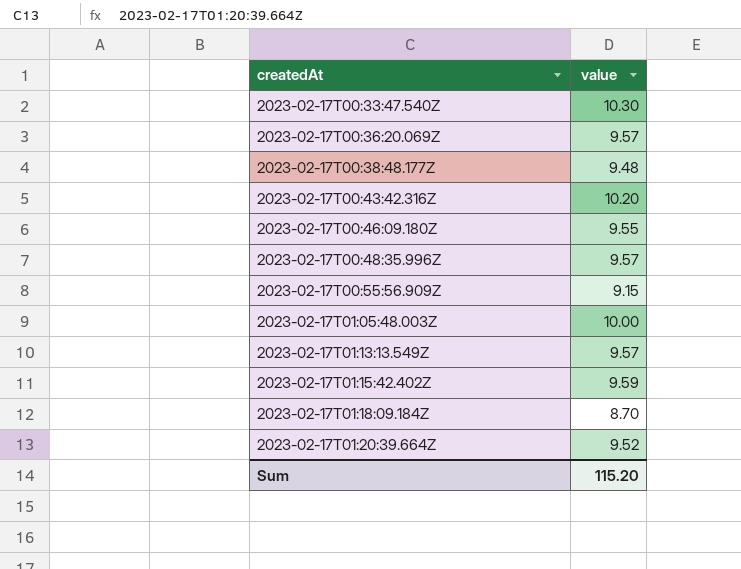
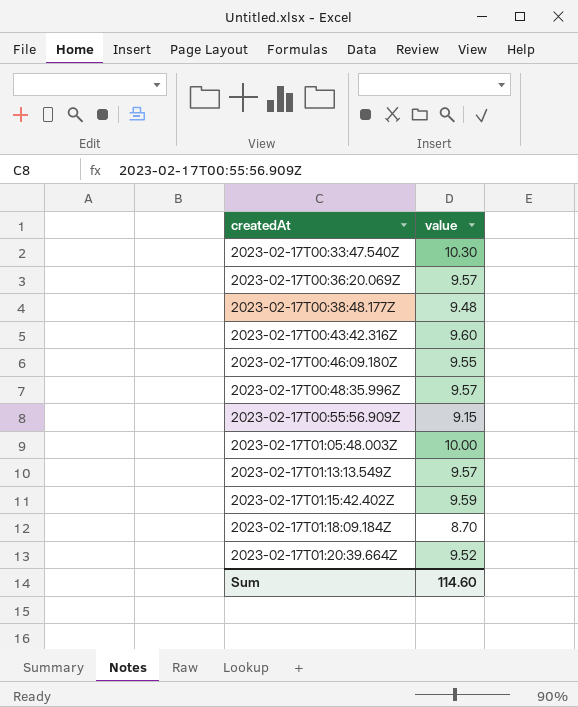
2023-02-17T00:43:42.316Z | value: 10.20 -> 9.60
Sum | value: 115.20 -> 114.60

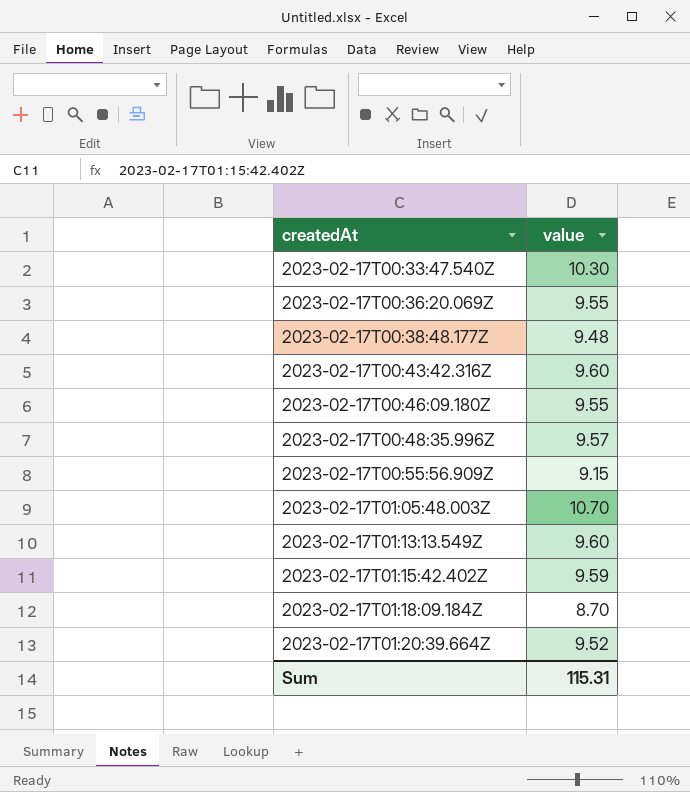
2023-02-17T00:36:20.069Z | value: 9.57 -> 9.55
2023-02-17T01:05:48.003Z | value: 10.00 -> 10.70
2023-02-17T01:13:13.549Z | value: 9.57 -> 9.60
Sum | value: 114.60 -> 115.31

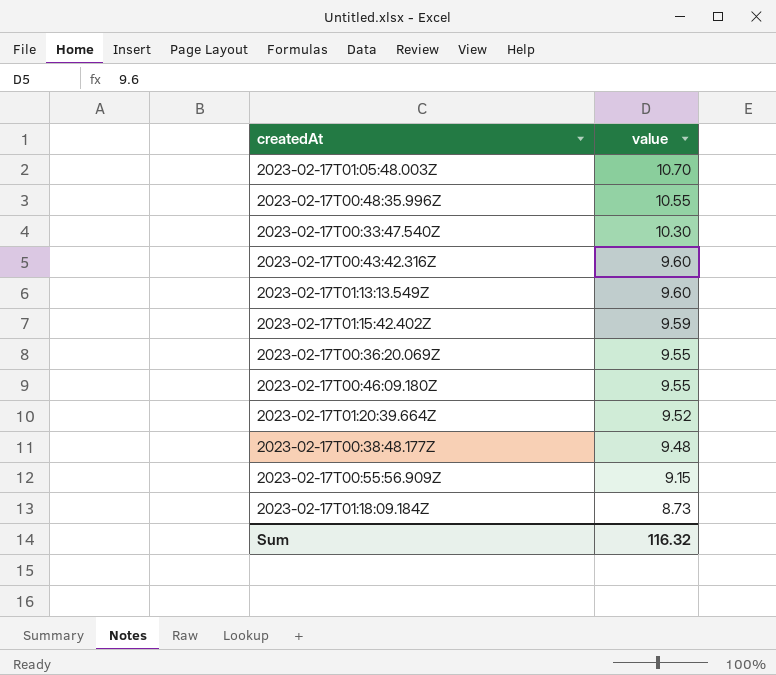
row order: createdAt ascending -> value descending
2023-02-17T00:48:35.996Z | value: 9.57 -> 10.55
2023-02-17T01:18:09.184Z | value: 8.70 -> 8.73
Sum | value: 115.31 -> 116.32

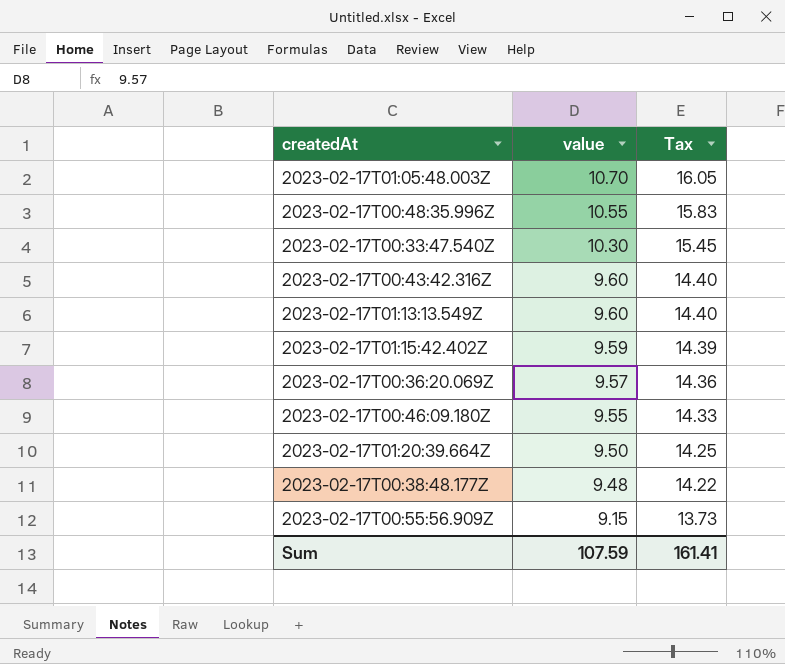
column Tax | formula: none -> [value] * 1.5
row 2023-02-17T01:18:09.184Z: 8.73 -> none
2023-02-17T00:36:20.069Z | value: 9.55 -> 9.57
2023-02-17T01:20:39.664Z | value: 9.52 -> 9.50
Sum | value: 116.32 -> 107.59

